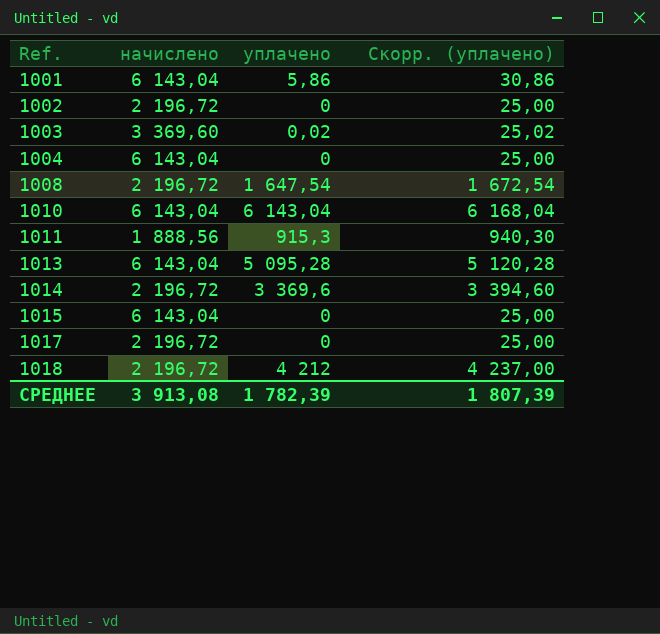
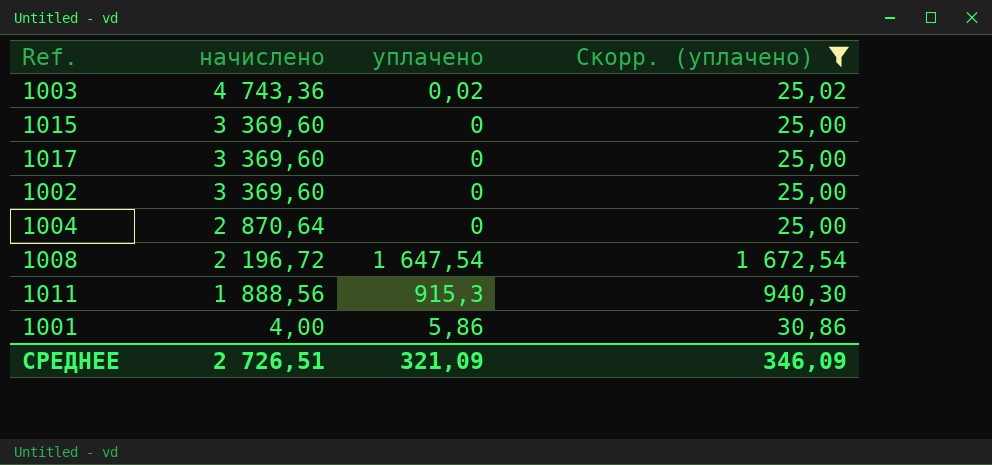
filter: none -> Скорр. (уплачено) <= 1 672,54
row order: Ref. ascending -> начислено descending
1003 | начислено: 3 369,60 -> 4 743,36
1015 | начислено: 6 143,04 -> 3 369,60
1017 | начислено: 2 196,72 -> 3 369,60
1002 | начислено: 2 196,72 -> 3 369,60
1004 | начислено: 6 143,04 -> 2 870,64
1001 | начислено: 6 143,04 -> 4,00
СРЕДНЕЕ | начислено: 3 913,08 -> 2 726,51
СРЕДНЕЕ | уплачено: 1 782,39 -> 321,09
СРЕДНЕЕ | Скорр. (уплачено): 1 807,39 -> 346,09

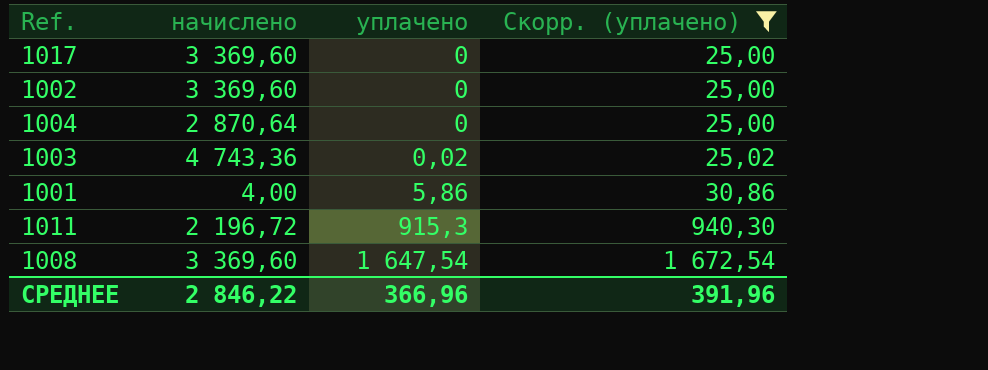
row order: начислено descending -> уплачено ascending
row 1015: 3 369,60 | 0 | 25,00 -> none
1011 | начислено: 1 888,56 -> 2 196,72
1008 | начислено: 2 196,72 -> 3 369,60
СРЕДНЕЕ | начислено: 2 726,51 -> 2 846,22
СРЕДНЕЕ | уплачено: 321,09 -> 366,96
СРЕДНЕЕ | Скорр. (уплачено): 346,09 -> 391,96

